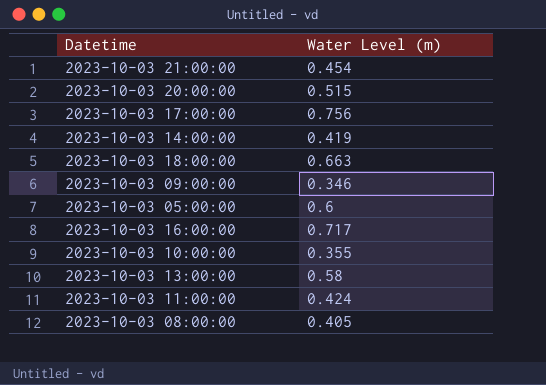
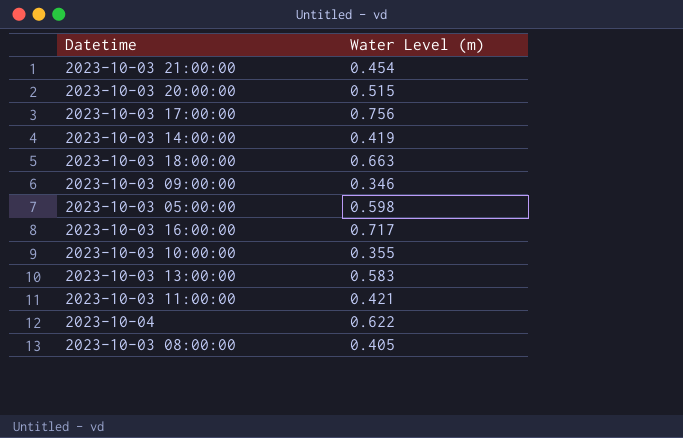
2023-10-03 05:00:00 | Water Level (m): 0.6 -> 0.598
2023-10-03 13:00:00 | Water Level (m): 0.58 -> 0.583
2023-10-03 11:00:00 | Water Level (m): 0.424 -> 0.421
row 2023-10-04: none -> 0.622

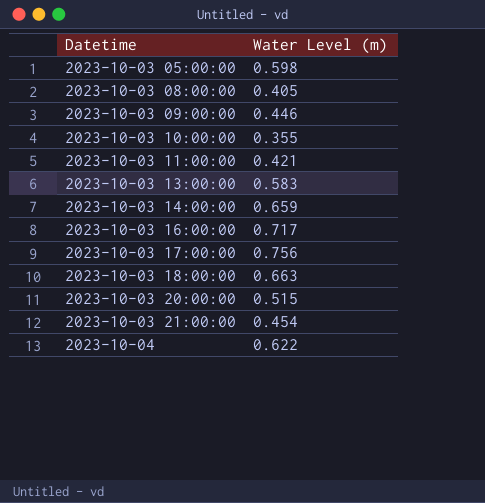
row order: none -> Datetime ascending
2023-10-03 09:00:00 | Water Level (m): 0.346 -> 0.446
2023-10-03 14:00:00 | Water Level (m): 0.419 -> 0.659

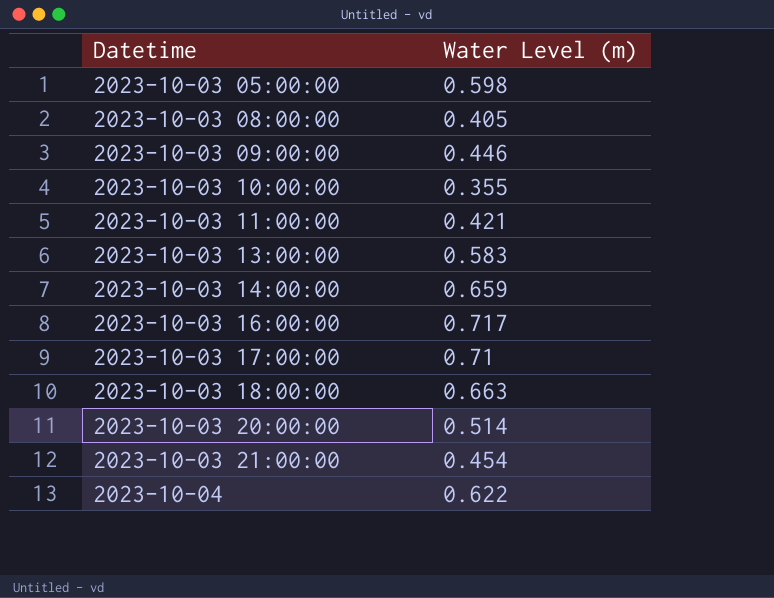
2023-10-03 17:00:00 | Water Level (m): 0.756 -> 0.71
2023-10-03 20:00:00 | Water Level (m): 0.515 -> 0.514

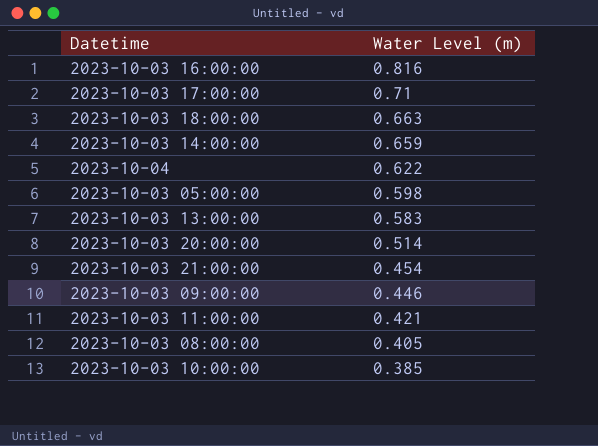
row order: Datetime ascending -> Water Level (m) descending
2023-10-03 16:00:00 | Water Level (m): 0.717 -> 0.816
2023-10-03 10:00:00 | Water Level (m): 0.355 -> 0.385

